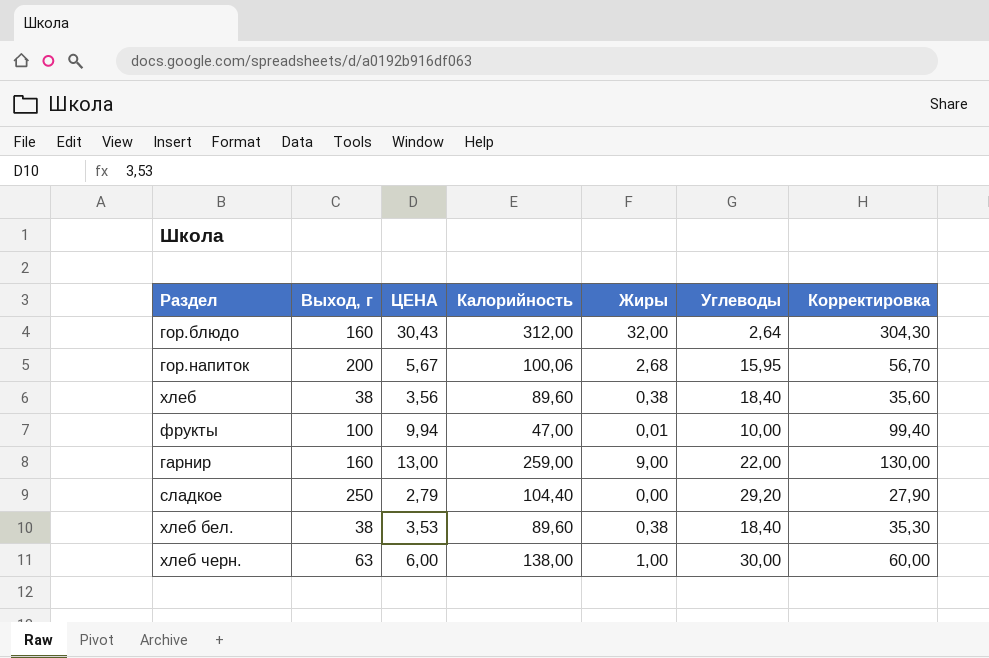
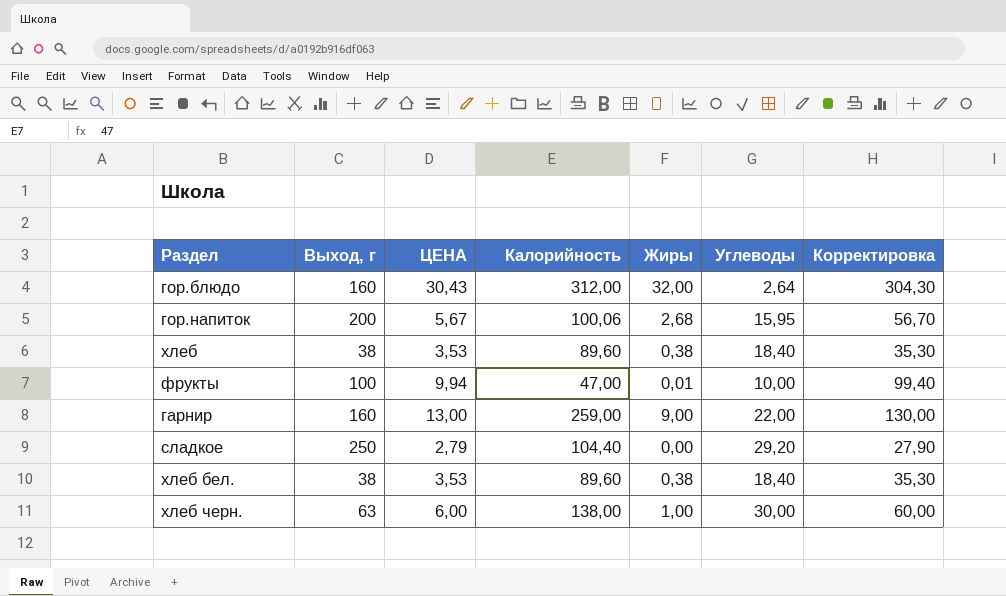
хлеб | ЦЕНА: 3,56 -> 3,53
хлеб | Корректировка: 35,60 -> 35,30

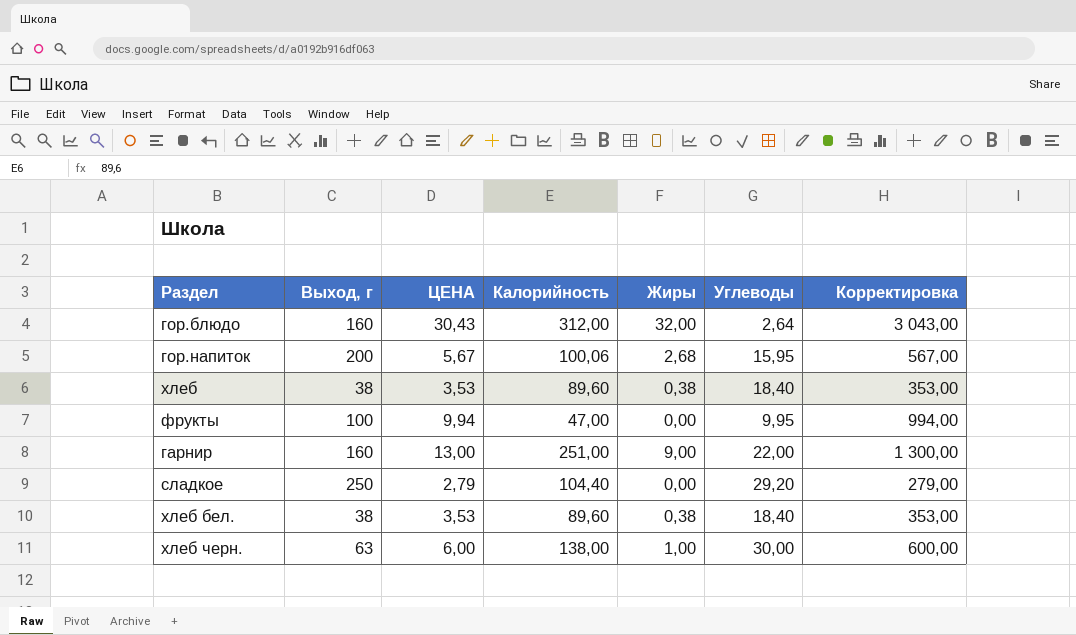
column Корректировка | formula: [ЦЕНА] * 10 -> [ЦЕНА] * 100
фрукты | Жиры: 0,01 -> 0,00
фрукты | Углеводы: 10,00 -> 9,95
гарнир | Калорийность: 259,00 -> 251,00

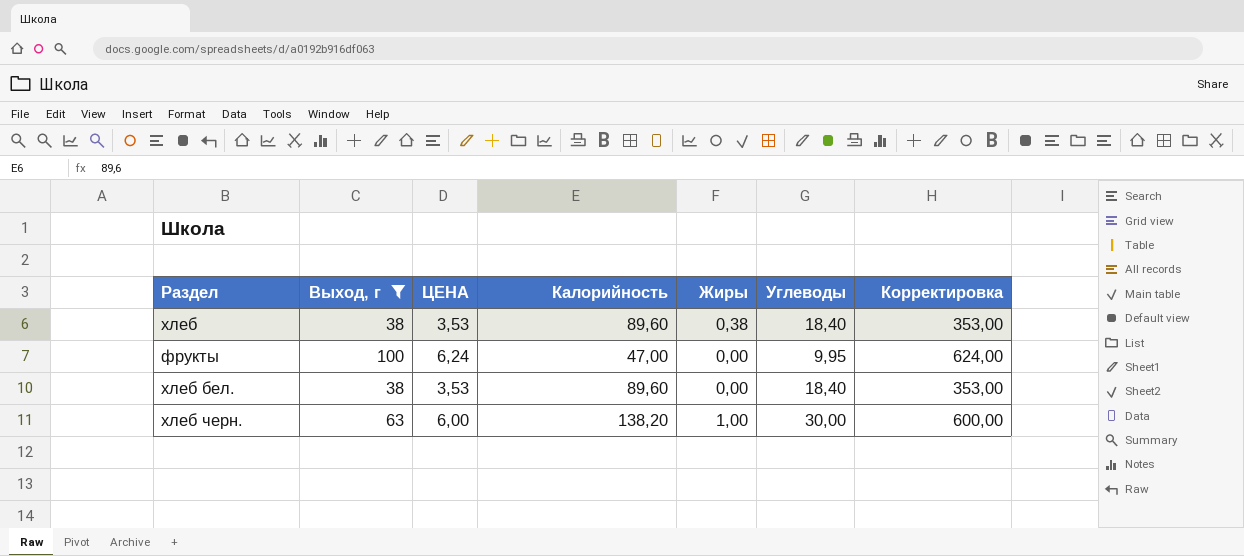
filter: none -> Выход, г <= 100
фрукты | ЦЕНА: 9,94 -> 6,24
фрукты | Корректировка: 994,00 -> 624,00
хлеб бел. | Жиры: 0,38 -> 0,00
хлеб черн. | Калорийность: 138,00 -> 138,20

